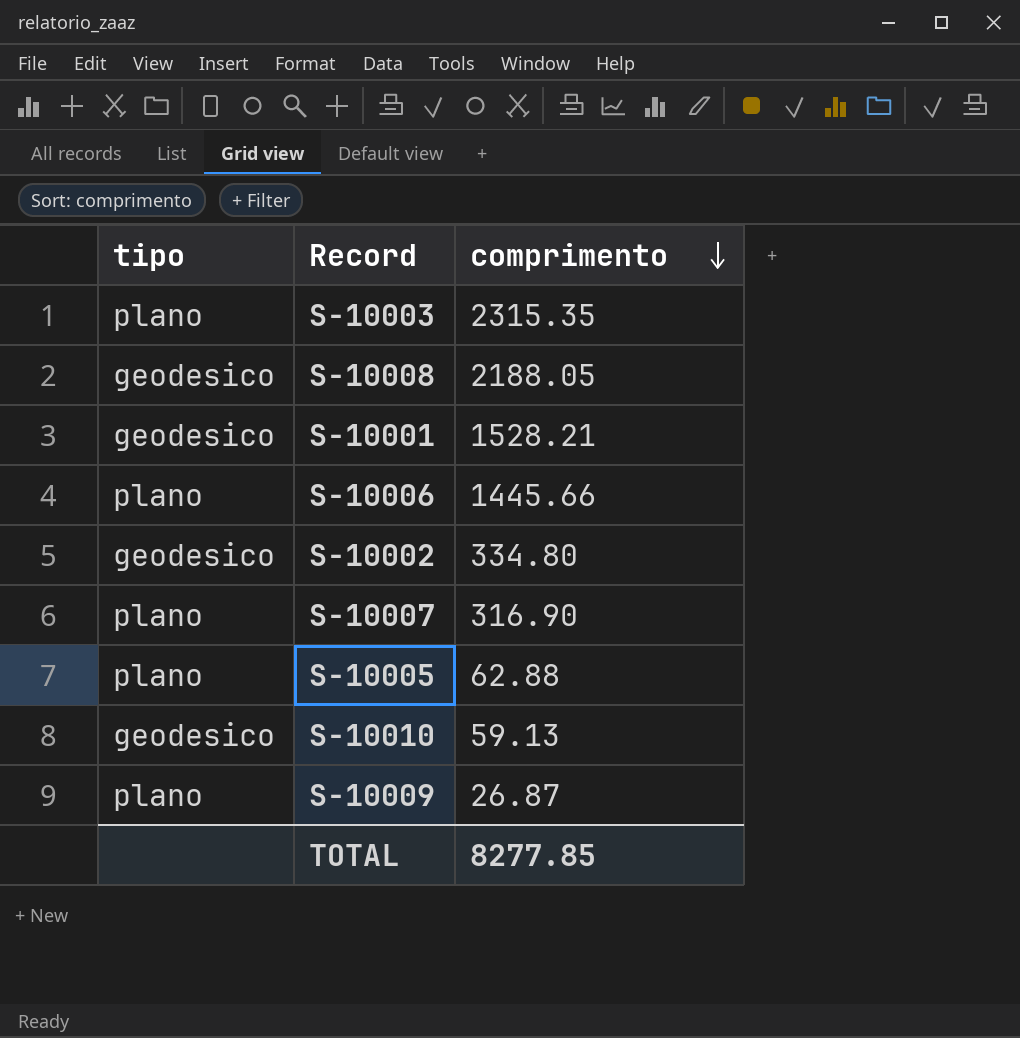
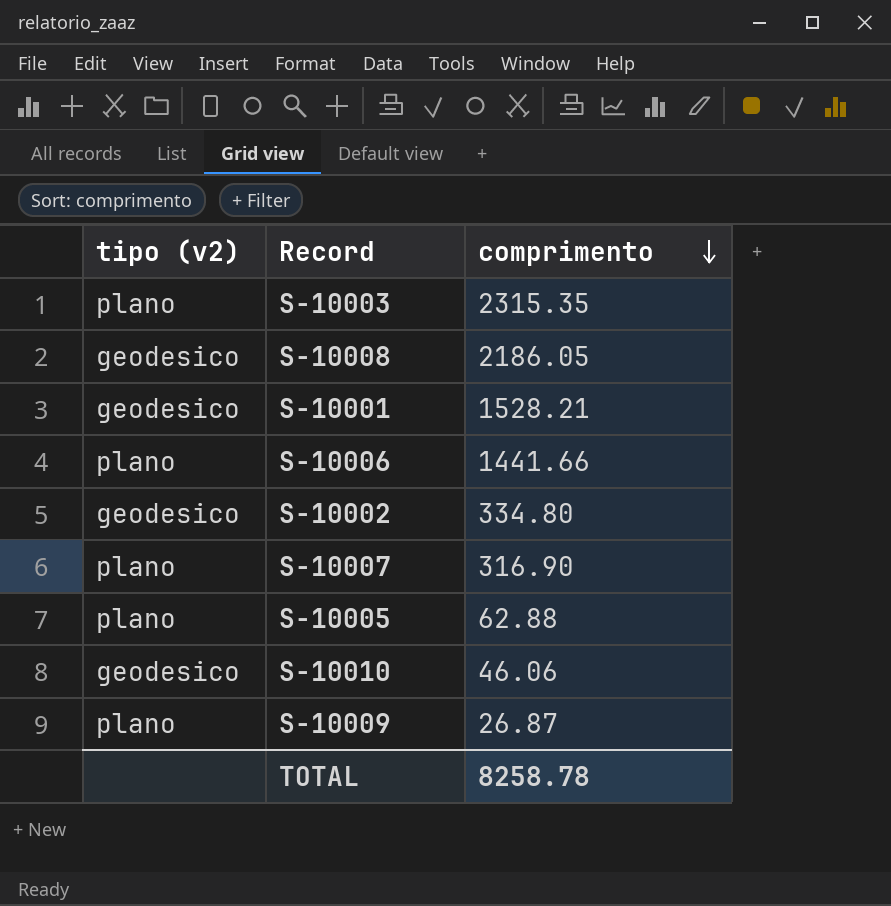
column name: tipo -> tipo (v2)
S-10008 | comprimento: 2188.05 -> 2186.05
S-10006 | comprimento: 1445.66 -> 1441.66
S-10010 | comprimento: 59.13 -> 46.06
TOTAL | comprimento: 8277.85 -> 8258.78

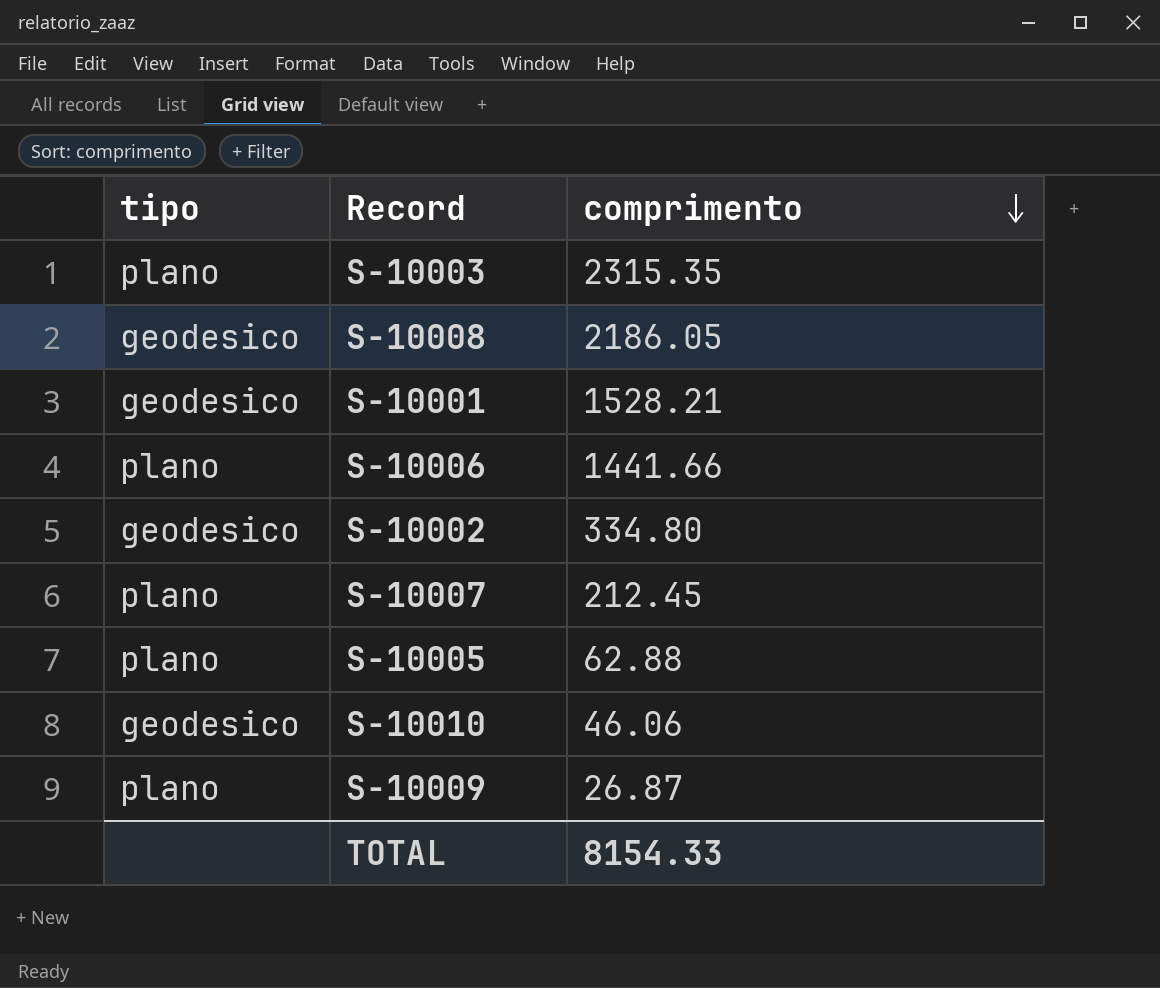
column name: tipo (v2) -> tipo
S-10007 | comprimento: 316.90 -> 212.45
TOTAL | comprimento: 8258.78 -> 8154.33

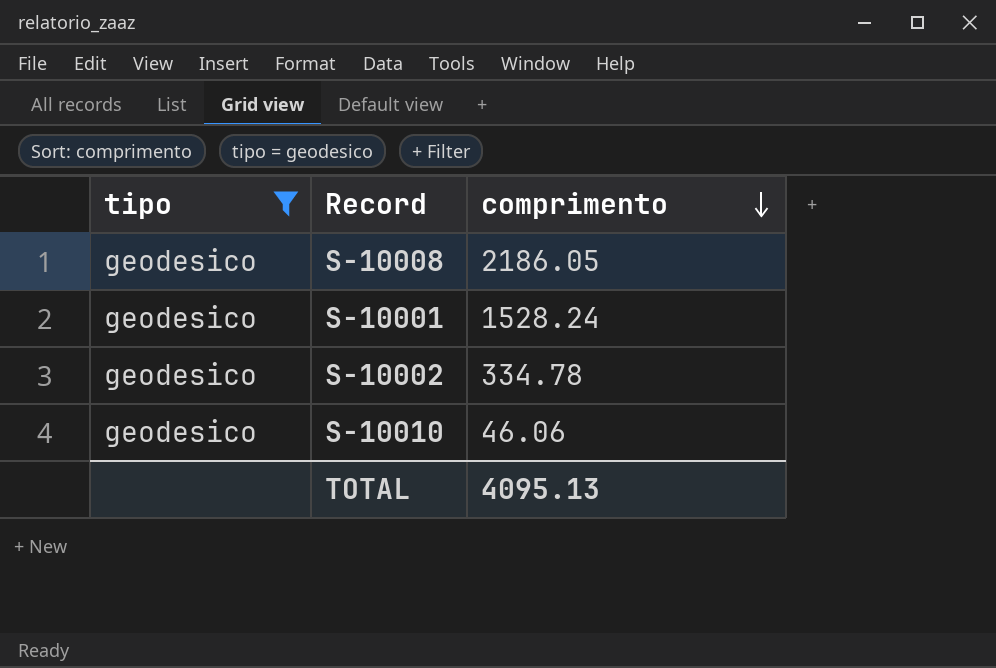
filter: none -> tipo = geodesico
S-10001 | comprimento: 1528.21 -> 1528.24
S-10002 | comprimento: 334.80 -> 334.78
TOTAL | comprimento: 8154.33 -> 4095.13

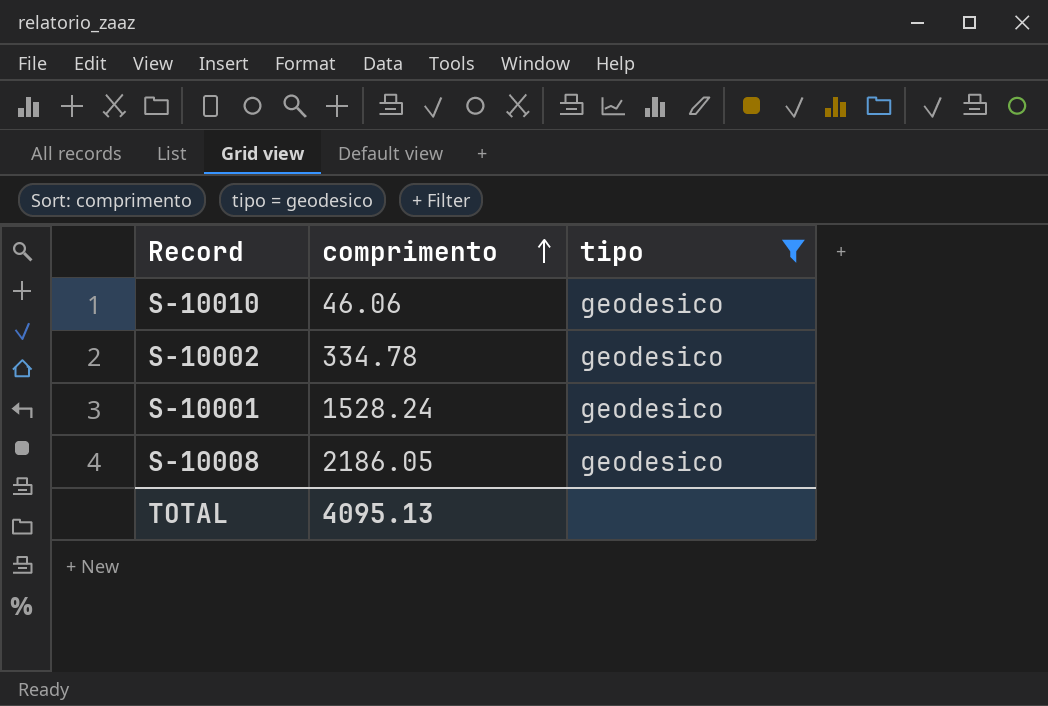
row order: comprimento descending -> comprimento ascending
column tipo | position: 1 -> 3

